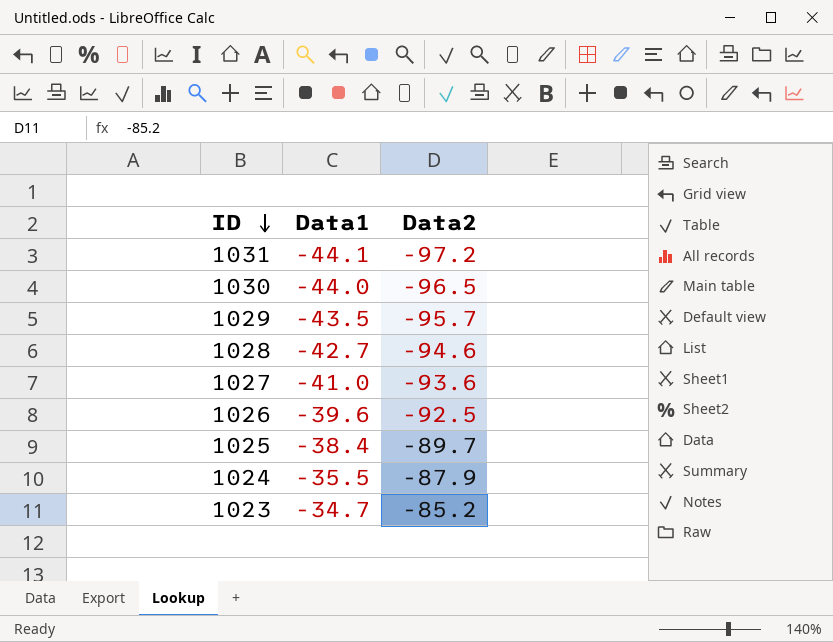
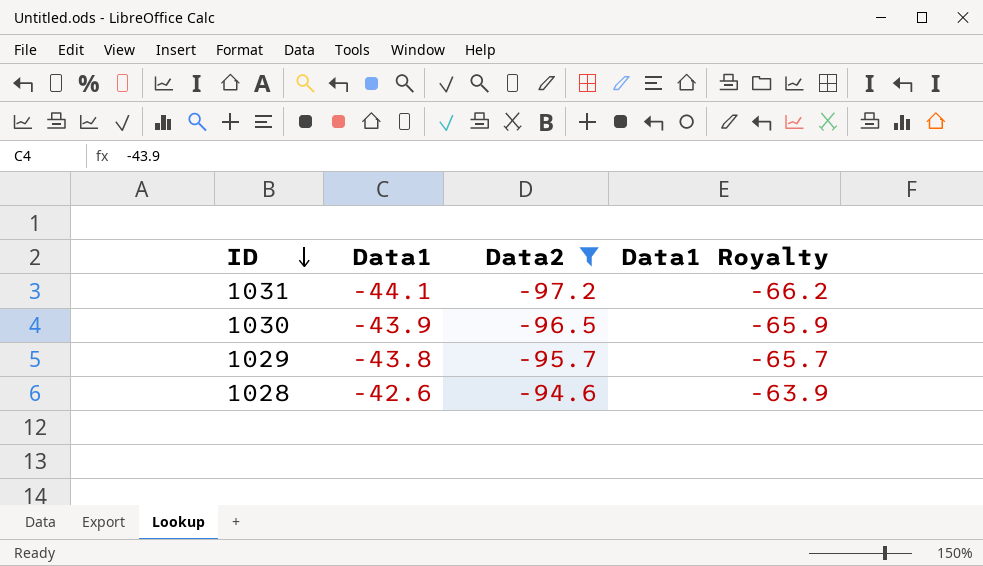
filter: none -> Data2 <= -94.6
column Data1 Royalty | formula: none -> [Data1] * 1.5
1030 | Data1: -44.0 -> -43.9
1029 | Data1: -43.5 -> -43.8
1028 | Data1: -42.7 -> -42.6

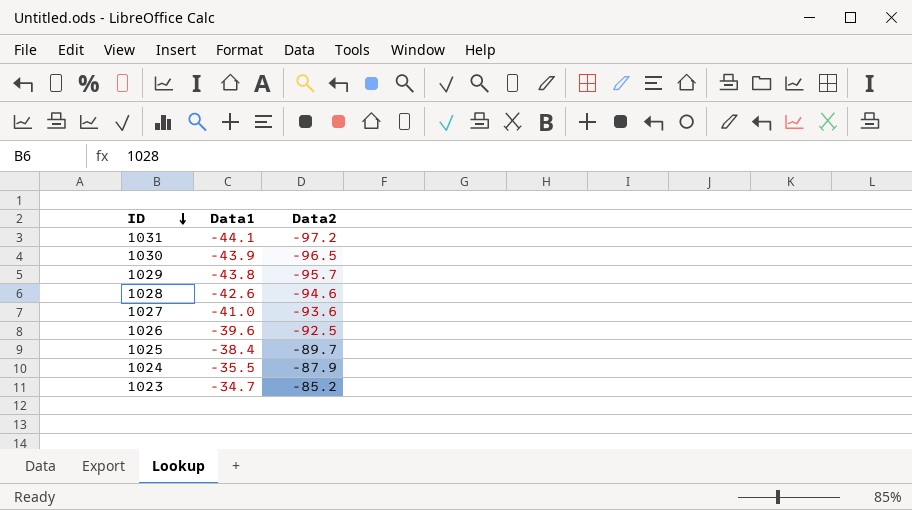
filter: Data2 <= -94.6 -> none
column Data1 Royalty | formula: [Data1] * 1.5 -> none

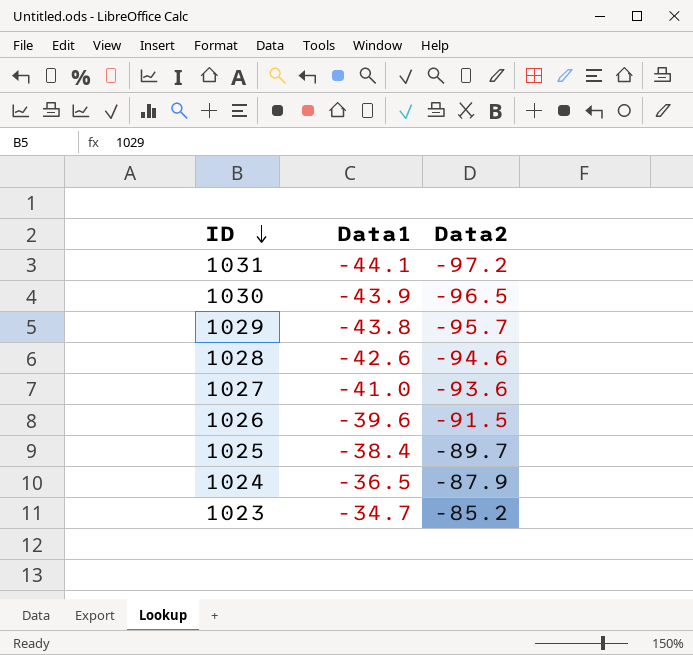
1026 | Data2: -92.5 -> -91.5
1024 | Data1: -35.5 -> -36.5

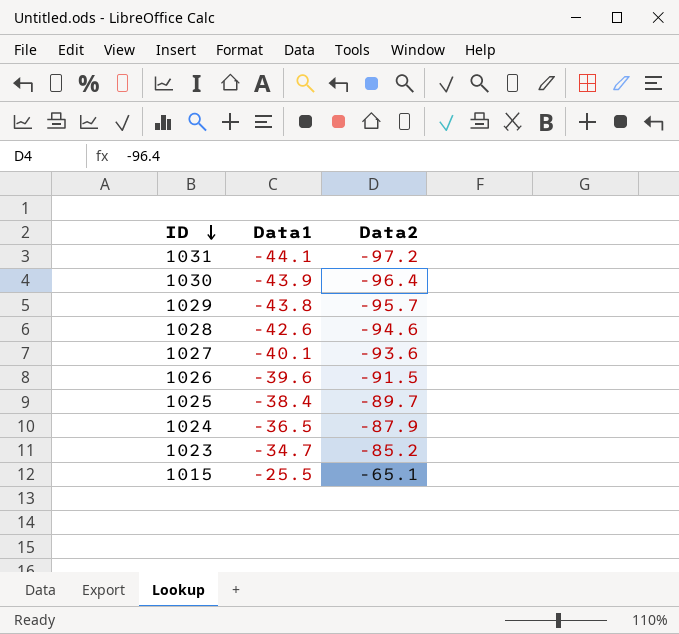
1030 | Data2: -96.5 -> -96.4
1027 | Data1: -41.0 -> -40.1
row 1015: none -> -25.5 | -65.1

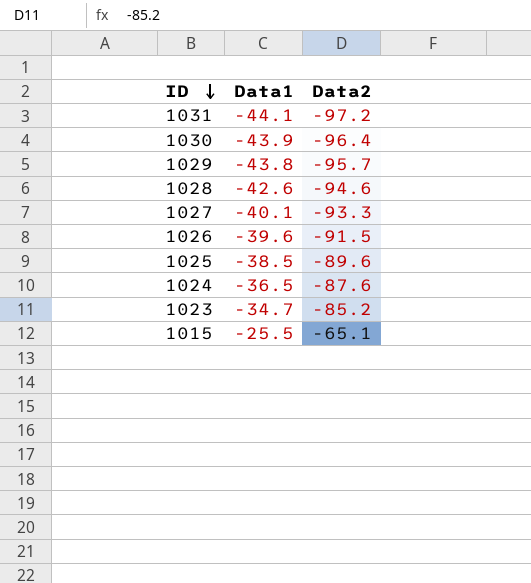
1027 | Data2: -93.6 -> -93.3
1025 | Data1: -38.4 -> -38.5
1025 | Data2: -89.7 -> -89.6
1024 | Data2: -87.9 -> -87.6

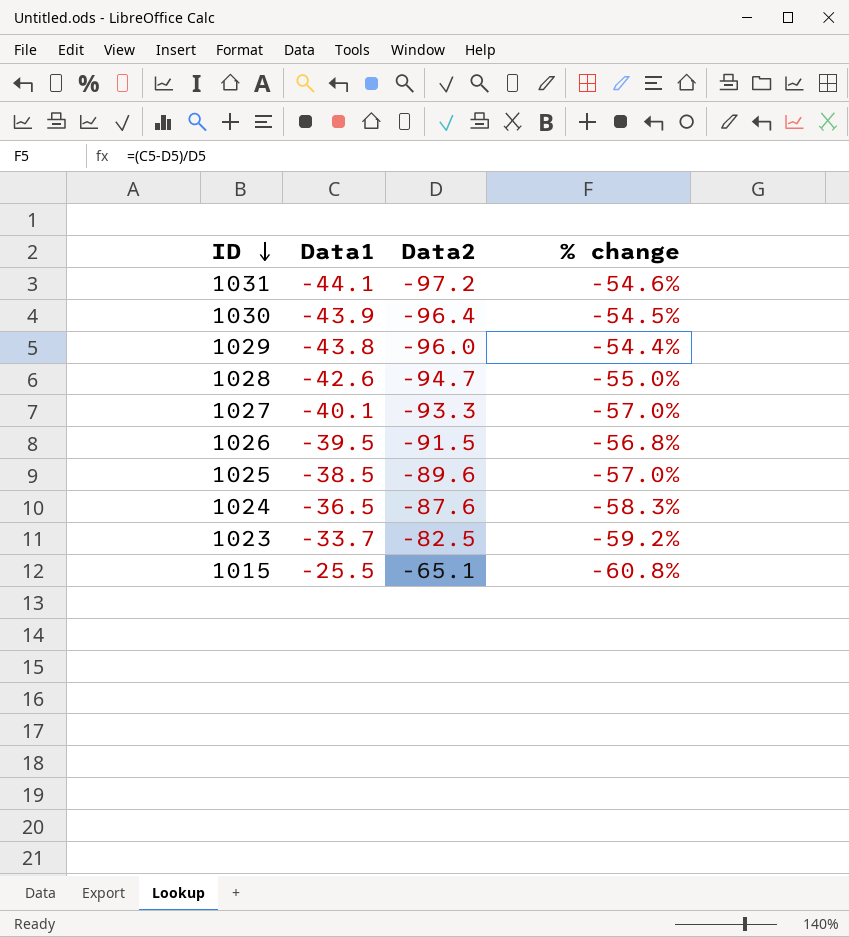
column % change | formula: none -> ([Data1] - [Data2]) / [Data2]
1029 | Data2: -95.7 -> -96.0
1028 | Data2: -94.6 -> -94.7
1026 | Data1: -39.6 -> -39.5
1023 | Data1: -34.7 -> -33.7
1023 | Data2: -85.2 -> -82.5

